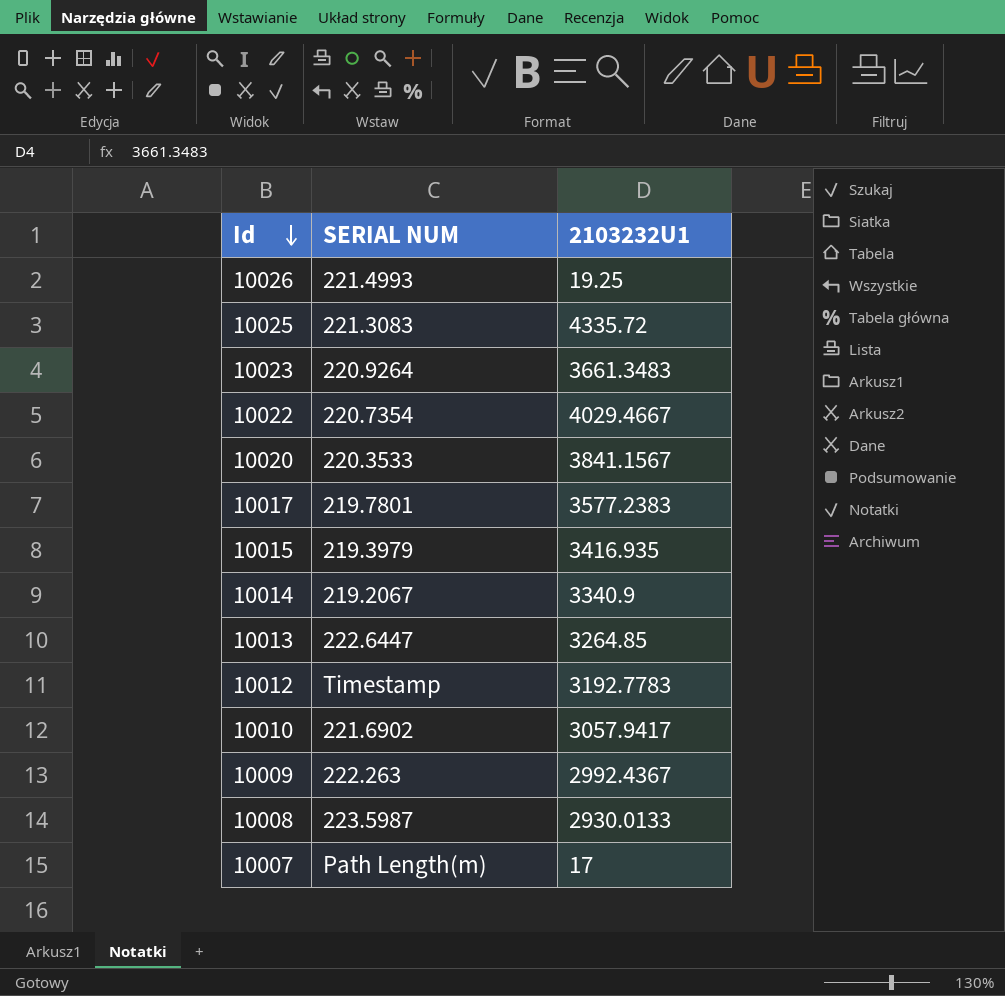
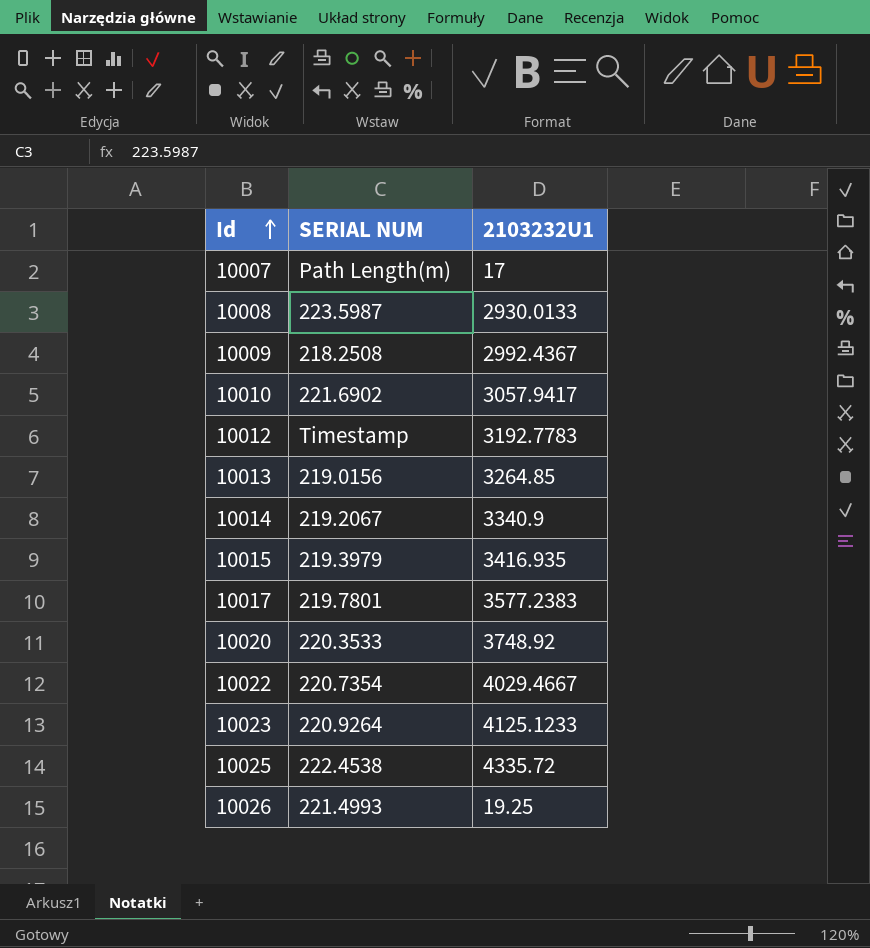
row order: Id descending -> Id ascending
10009 | SERIAL NUM: 222.263 -> 218.2508
10013 | SERIAL NUM: 222.6447 -> 219.0156
10020 | 2103232U1: 3841.1567 -> 3748.92
10023 | 2103232U1: 3661.3483 -> 4125.1233
10025 | SERIAL NUM: 221.3083 -> 222.4538

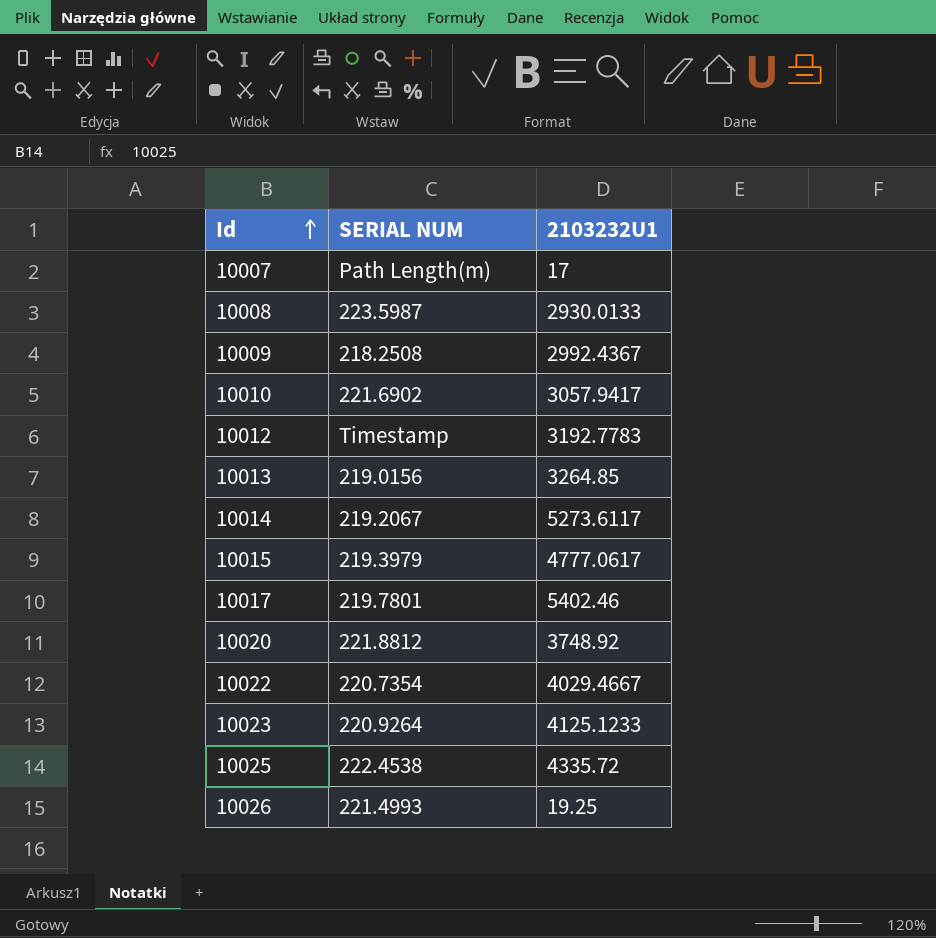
10014 | 2103232U1: 3340.9 -> 5273.6117
10015 | 2103232U1: 3416.935 -> 4777.0617
10017 | 2103232U1: 3577.2383 -> 5402.46
10020 | SERIAL NUM: 220.3533 -> 221.8812

